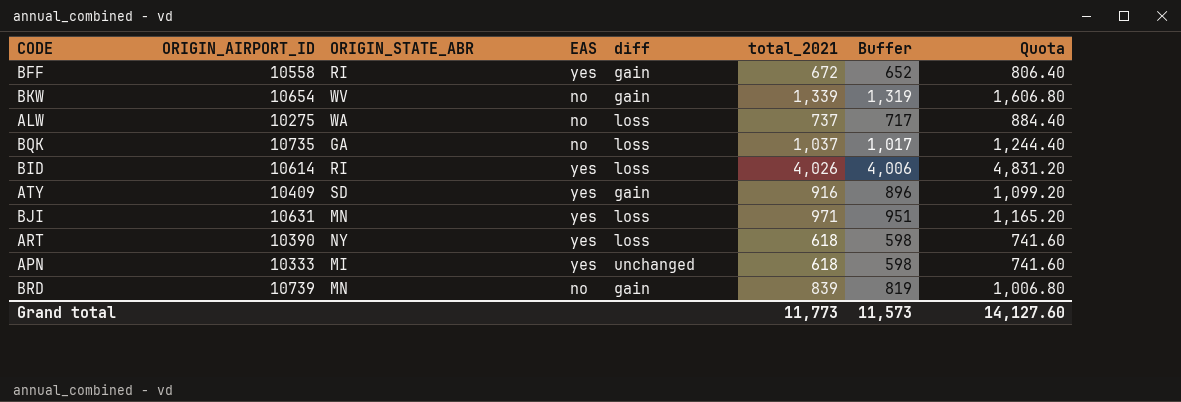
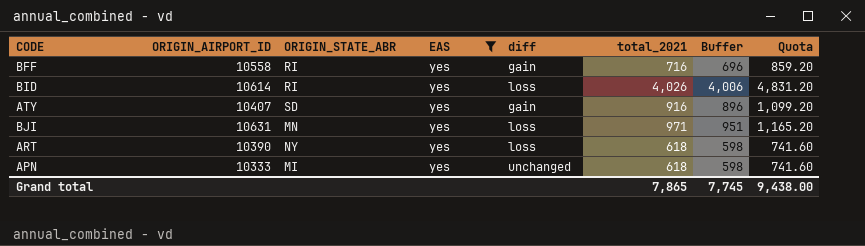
filter: none -> EAS = yes
BFF | total_2021: 672 -> 716
BFF | Buffer: 652 -> 696
BFF | Quota: 806.40 -> 859.20
ATY | ORIGIN_AIRPORT_ID: 10409 -> 10407
Grand total | total_2021: 11,773 -> 7,865
Grand total | Buffer: 11,573 -> 7,745
Grand total | Quota: 14,127.60 -> 9,438.00

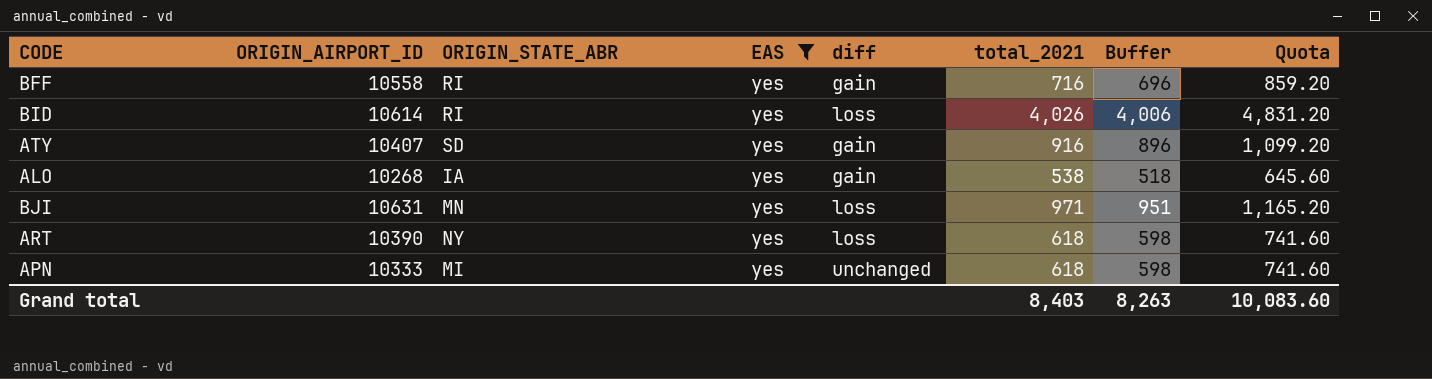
row ALO: none -> 10268 | IA | yes | gain | 538 | 518 | 645.60
Grand total | total_2021: 7,865 -> 8,403
Grand total | Buffer: 7,745 -> 8,263
Grand total | Quota: 9,438.00 -> 10,083.60

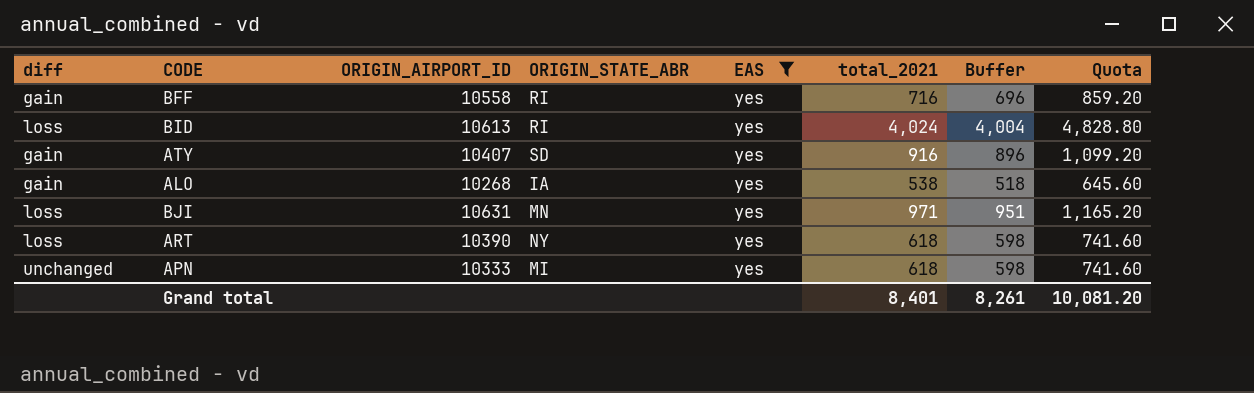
column diff | position: 5 -> 1
BID | ORIGIN_AIRPORT_ID: 10614 -> 10613
BID | total_2021: 4,026 -> 4,024
BID | Buffer: 4,006 -> 4,004
BID | Quota: 4,831.20 -> 4,828.80
Grand total | total_2021: 8,403 -> 8,401
Grand total | Buffer: 8,263 -> 8,261
Grand total | Quota: 10,083.60 -> 10,081.20

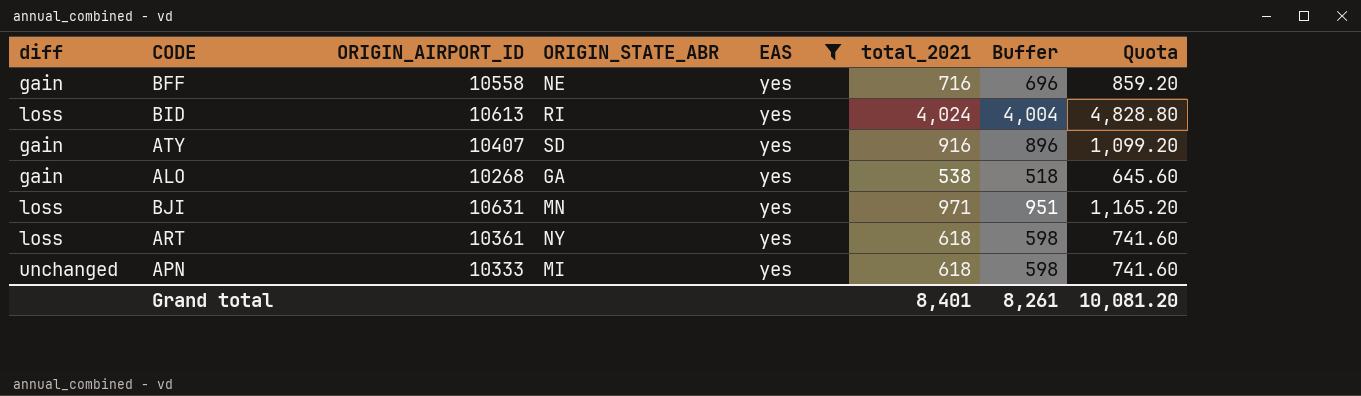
BFF | ORIGIN_STATE_ABR: RI -> NE
ALO | ORIGIN_STATE_ABR: IA -> GA
ART | ORIGIN_AIRPORT_ID: 10390 -> 10361

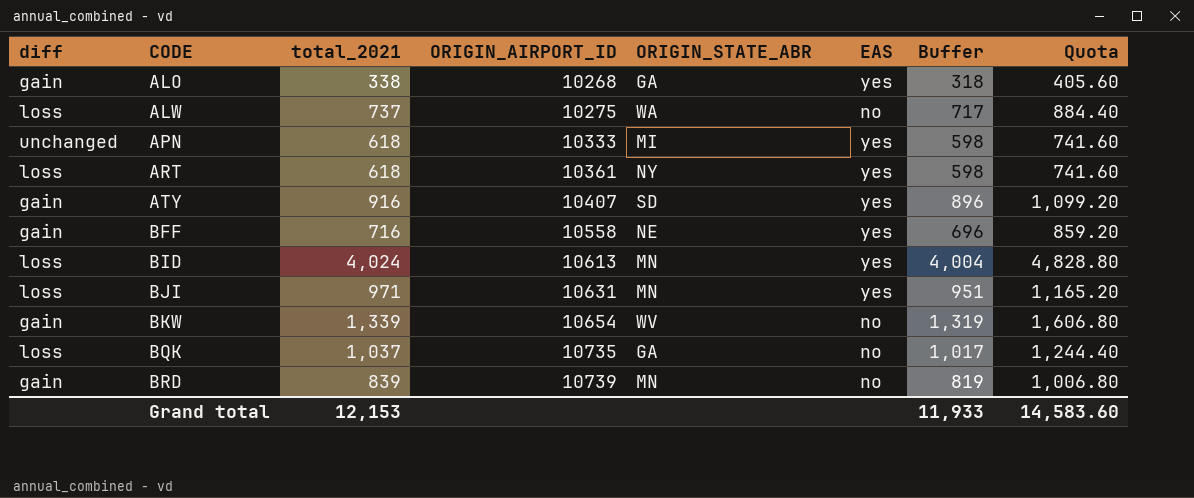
filter: EAS = yes -> none
row order: none -> CODE ascending
column total_2021 | position: 6 -> 3
ALO | total_2021: 538 -> 338
ALO | Buffer: 518 -> 318
ALO | Quota: 645.60 -> 405.60
BID | ORIGIN_STATE_ABR: RI -> MN
Grand total | total_2021: 8,401 -> 12,153
Grand total | Buffer: 8,261 -> 11,933
Grand total | Quota: 10,081.20 -> 14,583.60

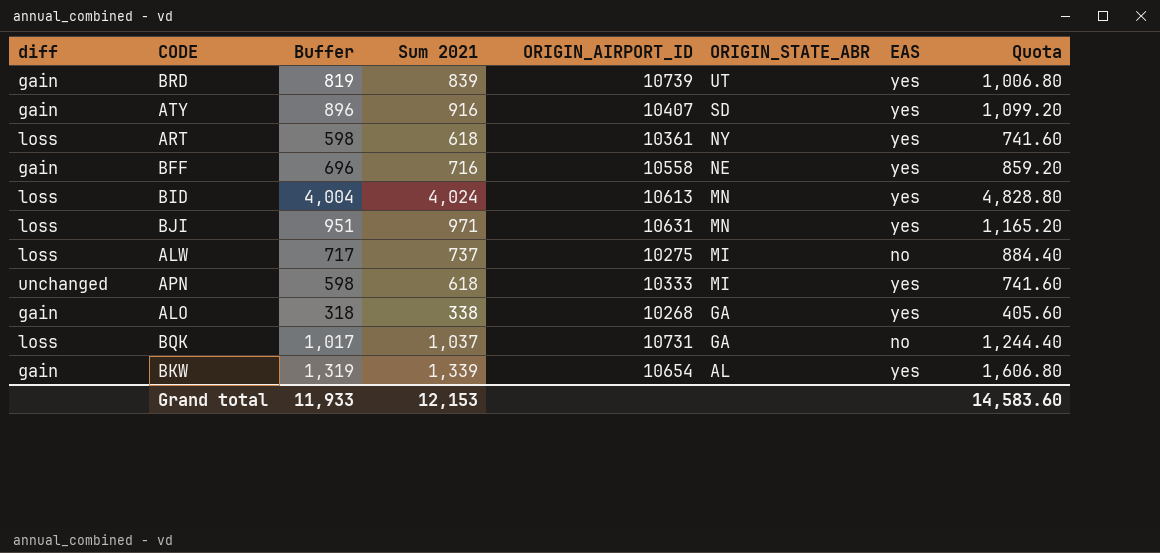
row order: CODE ascending -> ORIGIN_STATE_ABR descending
column Buffer | position: 7 -> 3
column name: total_2021 -> Sum 2021
BRD | ORIGIN_STATE_ABR: MN -> UT
BRD | EAS: no -> yes
ALW | ORIGIN_STATE_ABR: WA -> MI
BQK | ORIGIN_AIRPORT_ID: 10735 -> 10731
BKW | ORIGIN_STATE_ABR: WV -> AL
BKW | EAS: no -> yes

